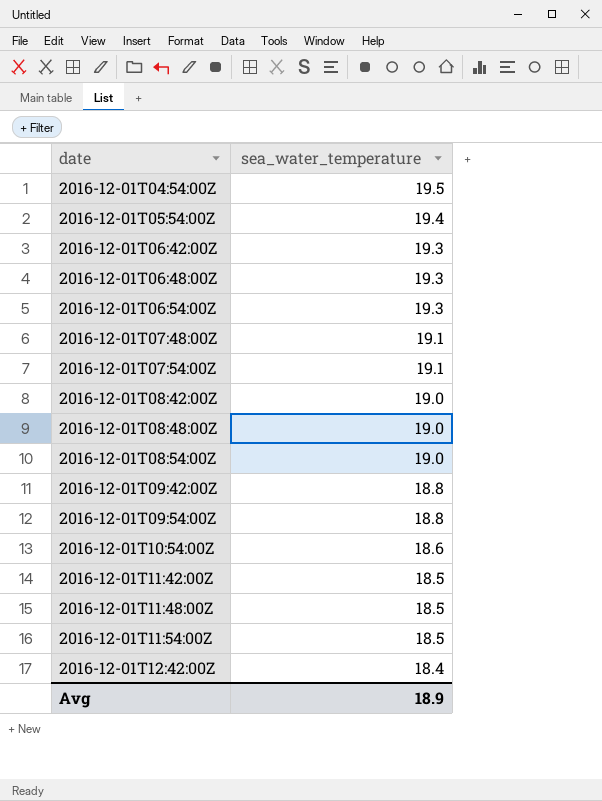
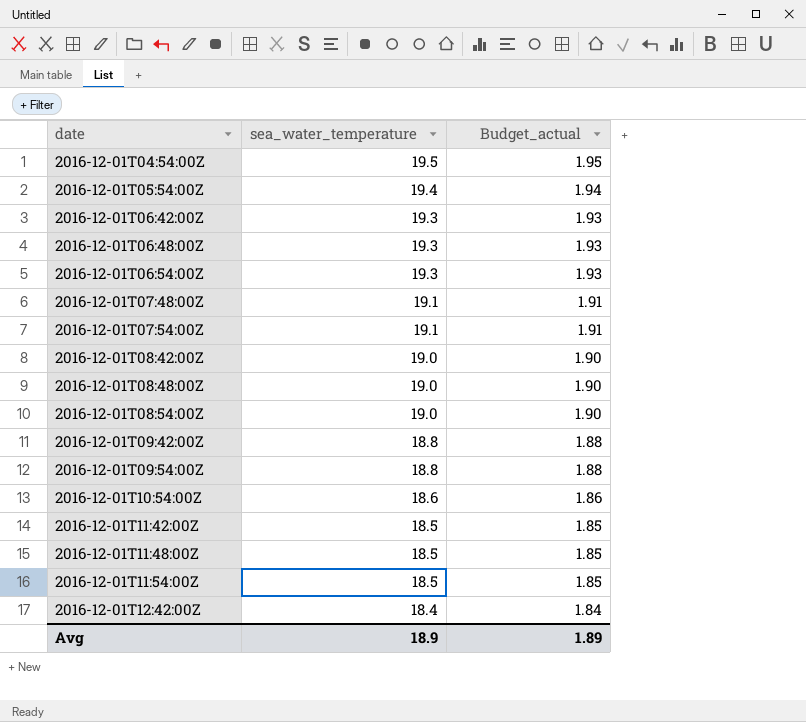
column Budget_actual | formula: none -> [sea_water_temperature] * 0.1

